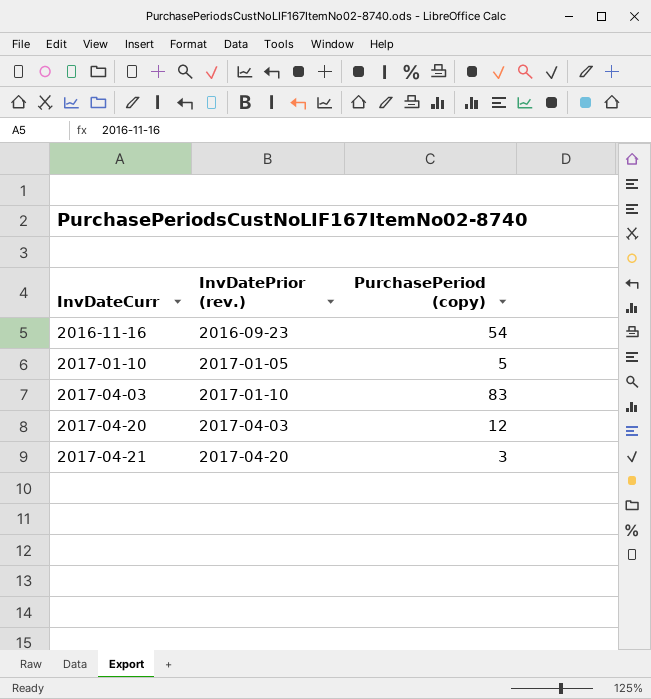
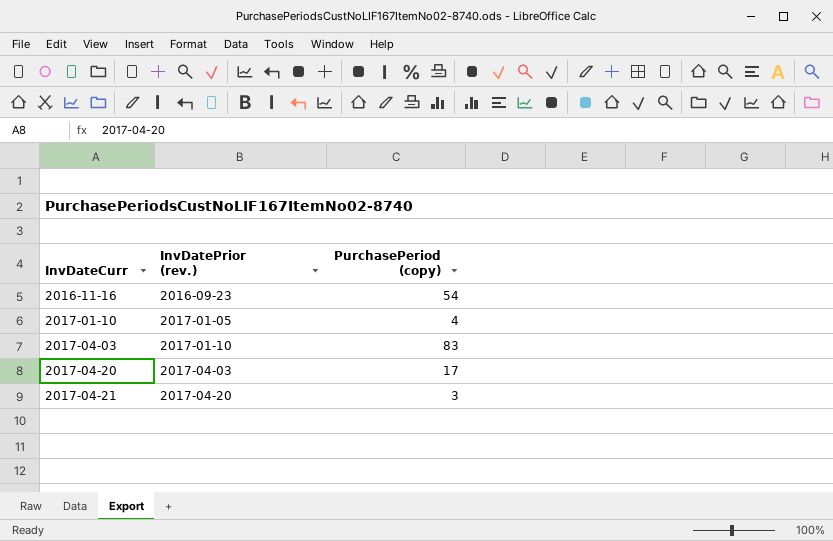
2017-01-10 | PurchasePeriod (copy): 5 -> 4
2017-04-20 | PurchasePeriod (copy): 12 -> 17

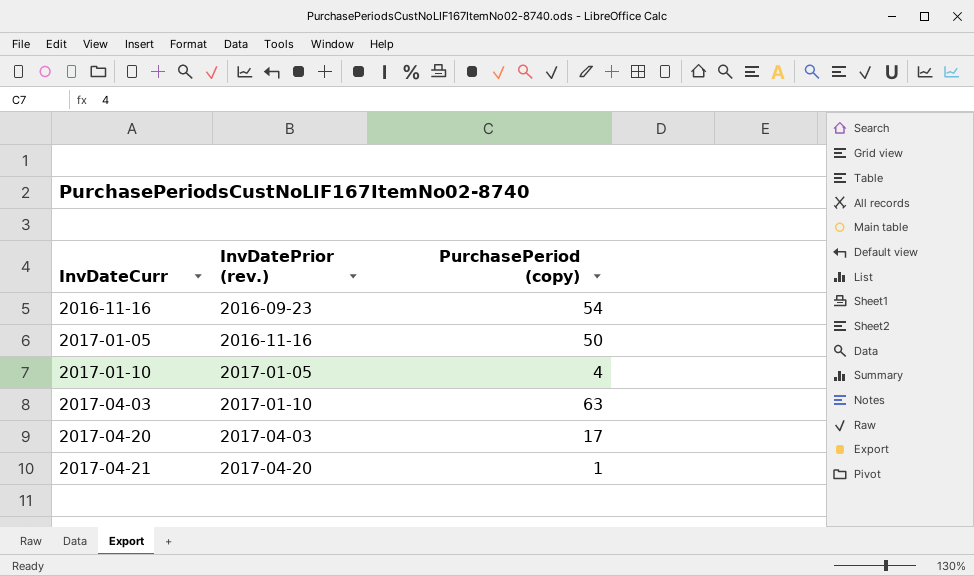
row 2017-01-05: none -> 2016-11-16 | 50
2017-04-03 | PurchasePeriod (copy): 83 -> 63
2017-04-21 | PurchasePeriod (copy): 3 -> 1

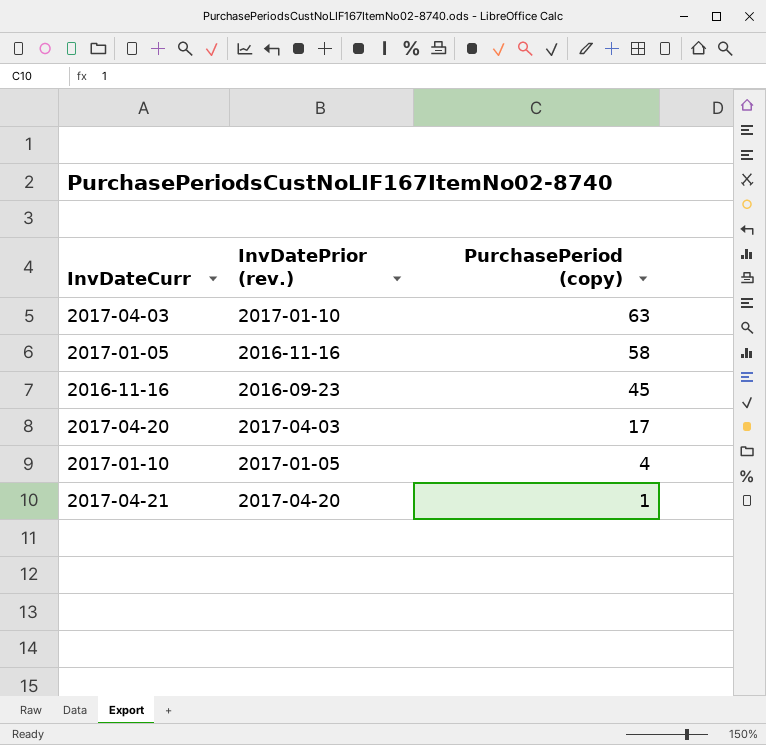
row order: InvDateCurr ascending -> PurchasePeriod (copy) descending
2017-01-05 | PurchasePeriod (copy): 50 -> 58
2016-11-16 | PurchasePeriod (copy): 54 -> 45

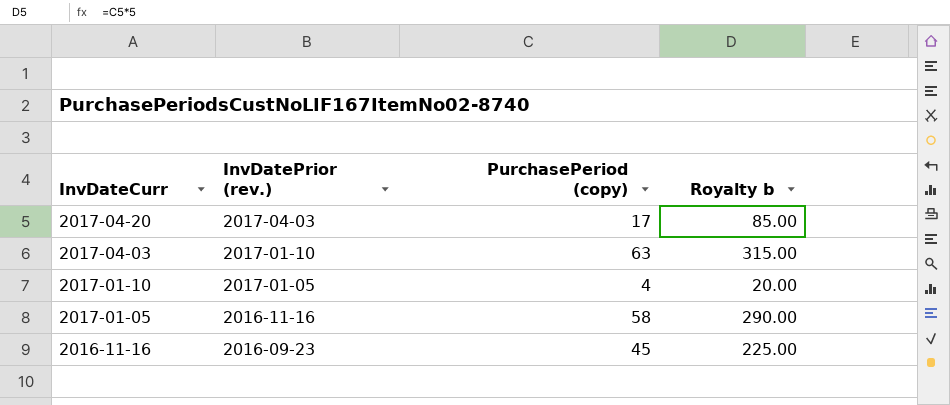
row order: PurchasePeriod (copy) descending -> InvDateCurr descending
column Royalty b | formula: none -> [PurchasePeriod (copy)] * 5
row 2017-04-21: 2017-04-20 | 1 -> none

